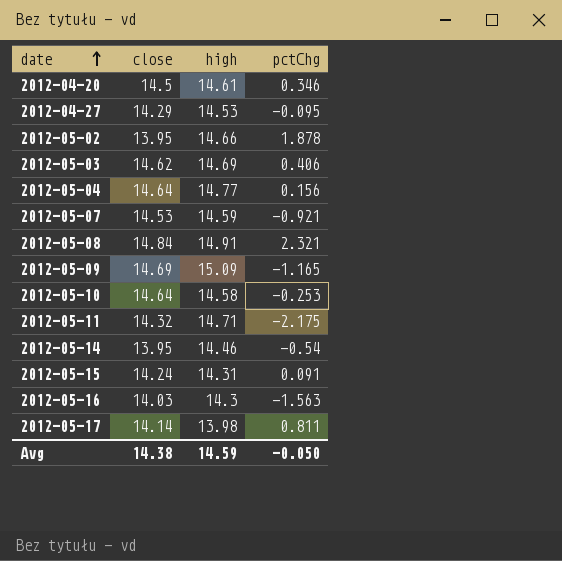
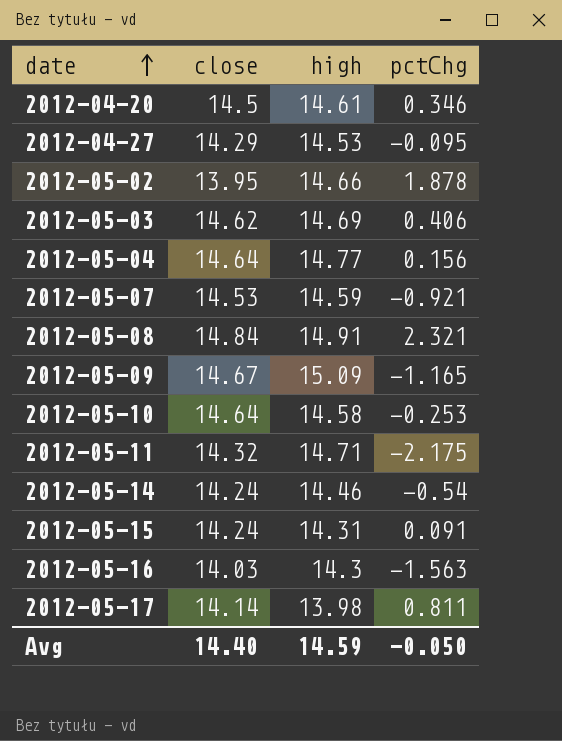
2012-05-09 | close: 14.69 -> 14.67
2012-05-14 | close: 13.95 -> 14.24
Avg | close: 14.38 -> 14.40

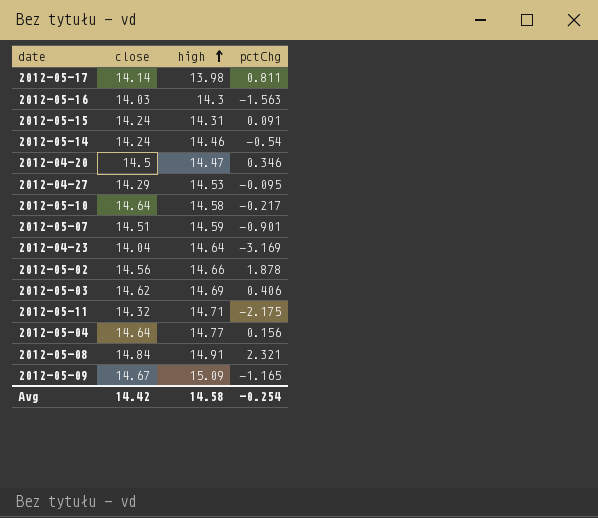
row order: date ascending -> high ascending
2012-04-20 | high: 14.61 -> 14.47
2012-05-10 | pctChg: -0.253 -> -0.217
2012-05-07 | close: 14.53 -> 14.51
2012-05-07 | pctChg: -0.921 -> -0.901
row 2012-04-23: none -> 14.04 | 14.64 | -3.169
2012-05-02 | close: 13.95 -> 14.56
Avg | close: 14.40 -> 14.42
Avg | high: 14.59 -> 14.58
Avg | pctChg: -0.050 -> -0.254

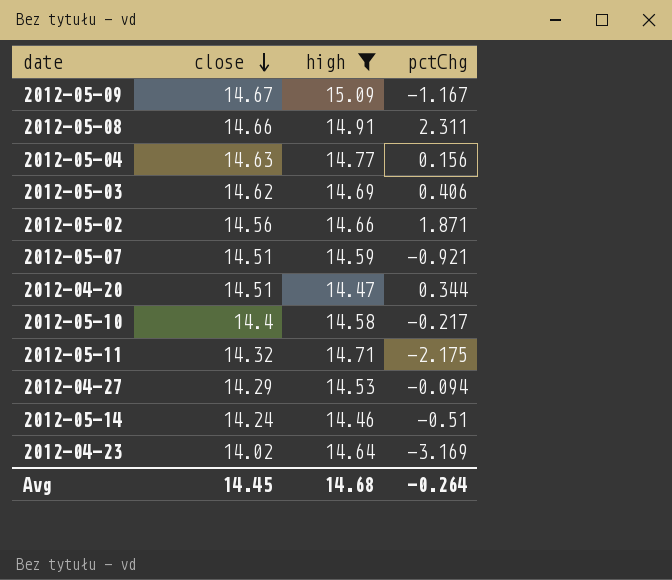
filter: none -> high >= 14.46
row order: high ascending -> close descending
2012-05-09 | pctChg: -1.165 -> -1.167
2012-05-08 | close: 14.84 -> 14.66
2012-05-08 | pctChg: 2.321 -> 2.311
2012-05-04 | close: 14.64 -> 14.63
2012-05-02 | pctChg: 1.878 -> 1.871
2012-05-07 | pctChg: -0.901 -> -0.921
2012-04-20 | close: 14.5 -> 14.51
2012-04-20 | pctChg: 0.346 -> 0.344
2012-05-10 | close: 14.64 -> 14.4
2012-04-27 | pctChg: -0.095 -> -0.094
2012-05-14 | pctChg: -0.54 -> -0.51
2012-04-23 | close: 14.04 -> 14.02
Avg | close: 14.42 -> 14.45
Avg | high: 14.58 -> 14.68
Avg | pctChg: -0.254 -> -0.264

